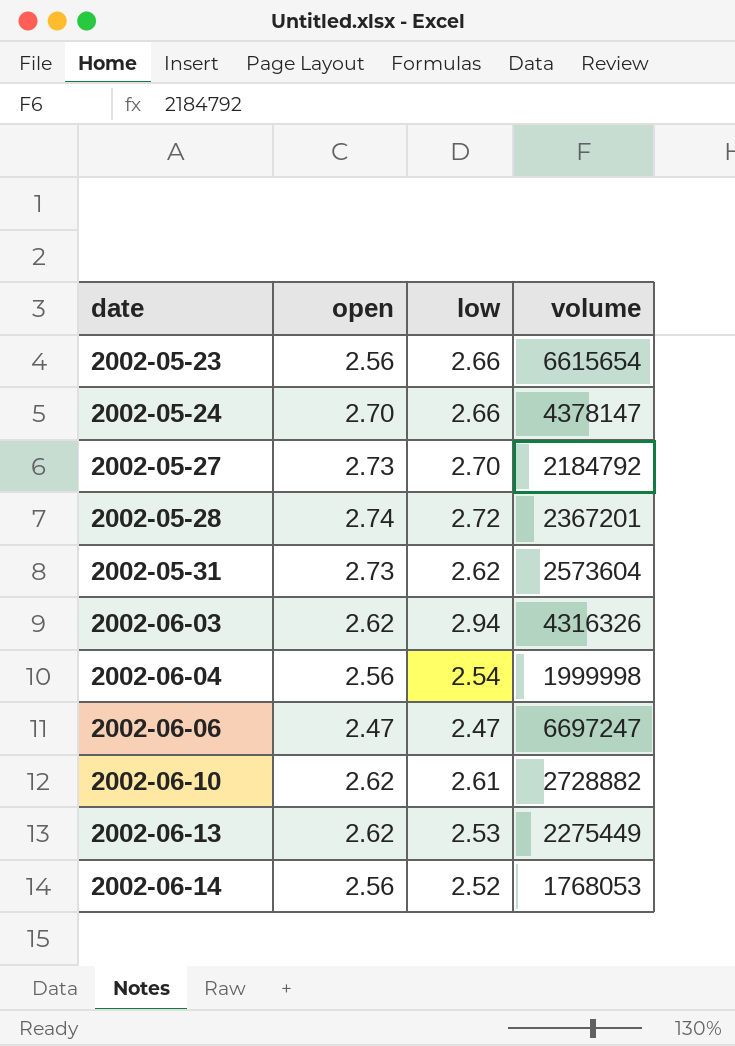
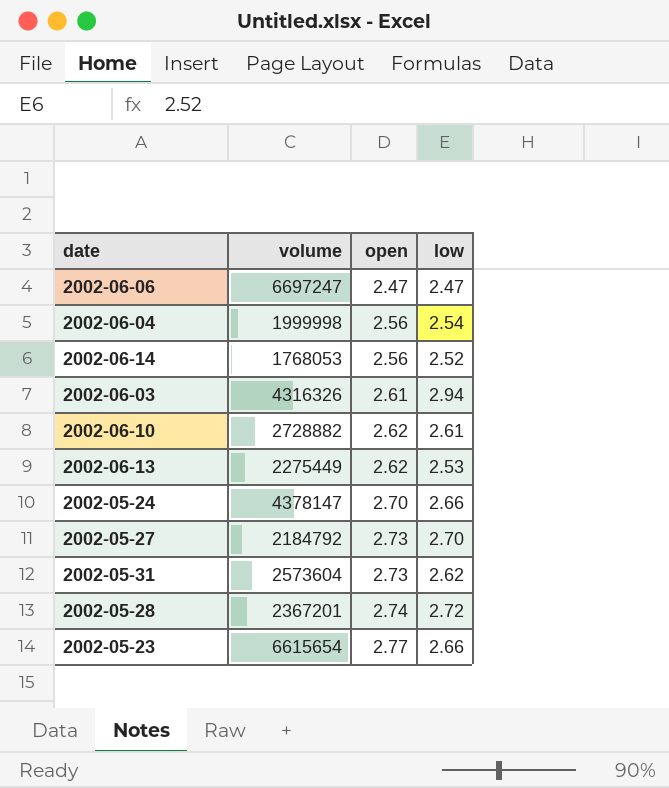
row order: date ascending -> open ascending
column volume | position: 4 -> 2
2002-06-03 | open: 2.62 -> 2.61
2002-05-23 | open: 2.56 -> 2.77

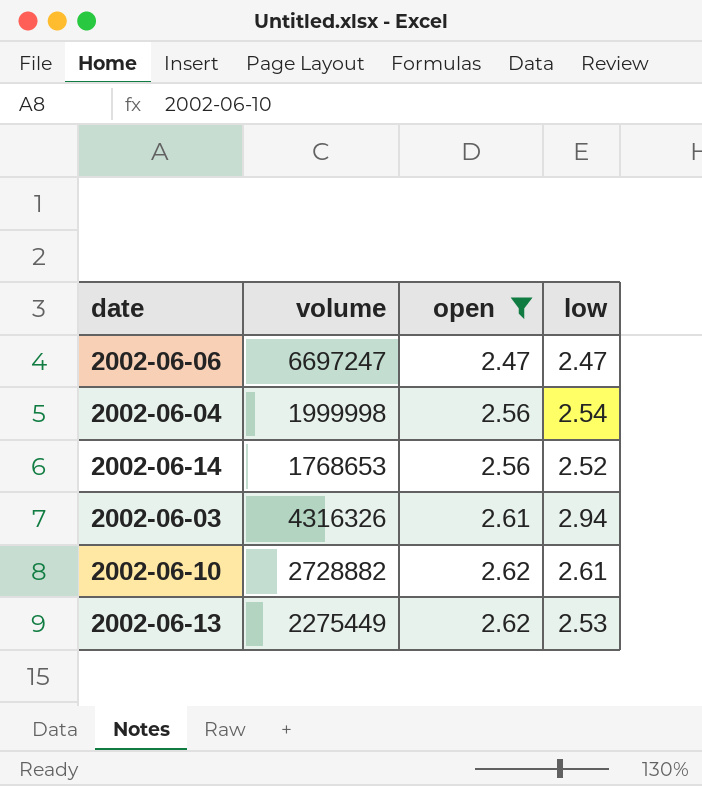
filter: none -> open <= 2.62
2002-06-14 | volume: 1768053 -> 1768653

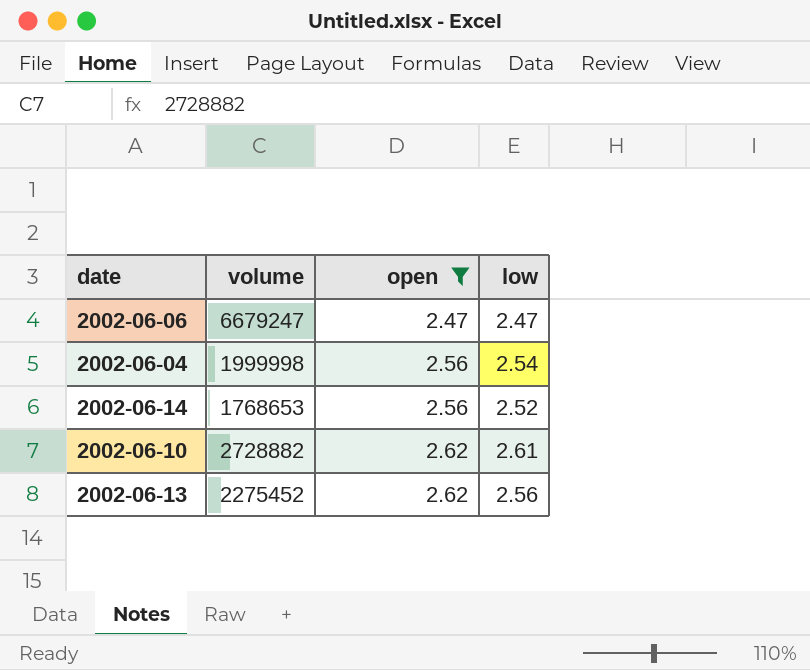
row 2002-06-03: 4316326 | 2.61 | 2.94 -> none
2002-06-06 | volume: 6697247 -> 6679247
2002-06-13 | volume: 2275449 -> 2275452
2002-06-13 | low: 2.53 -> 2.56

